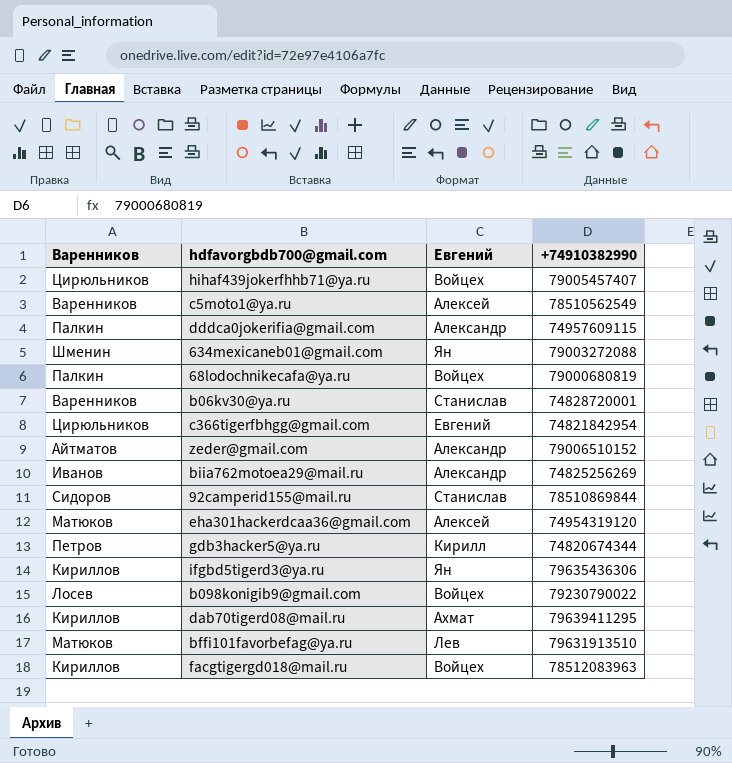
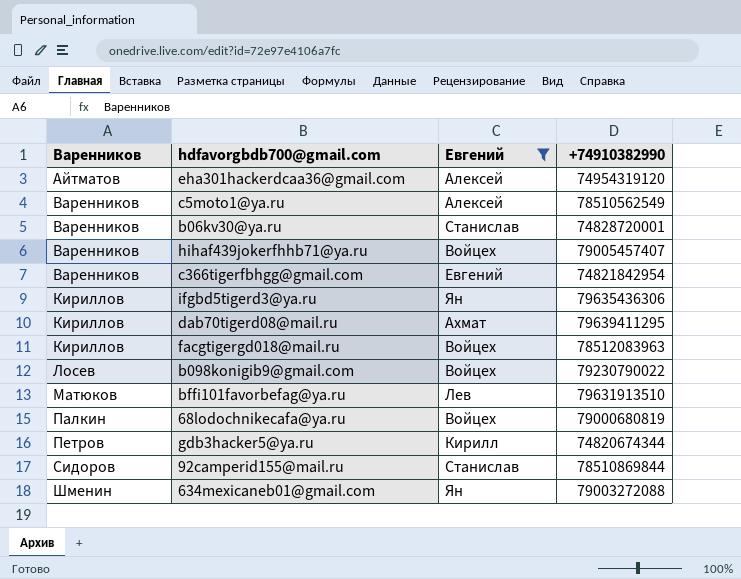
filter: none -> Евгений != Александр
row order: none -> Варенников ascending
eha301hackerdcaa36@gmail.com | Варенников: Матюков -> Айтматов
hihaf439jokerfhhb71@ya.ru | Варенников: Цирюльников -> Варенников
c366tigerfbhgg@gmail.com | Варенников: Цирюльников -> Варенников

